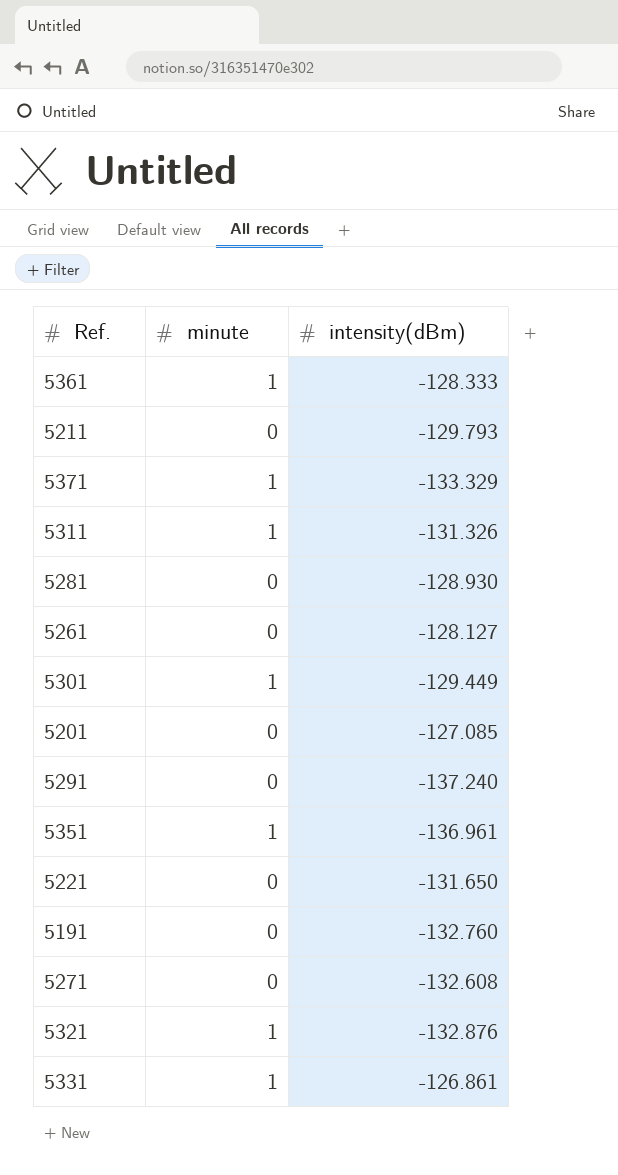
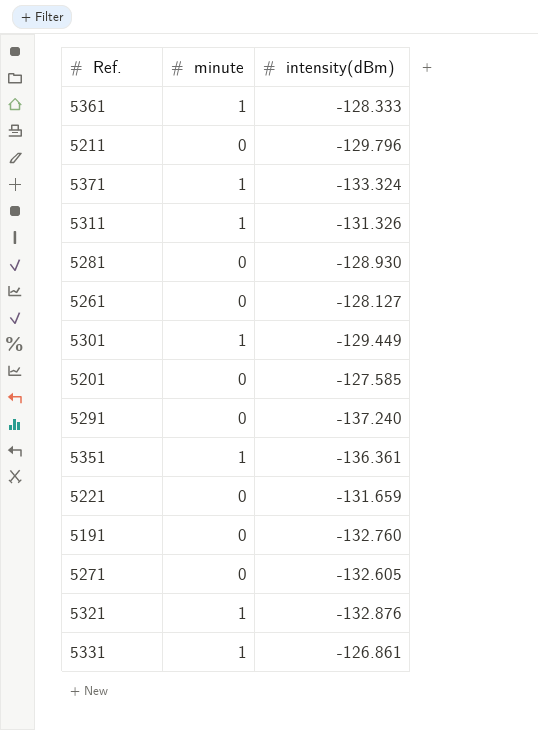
5211 | intensity(dBm): -129.793 -> -129.796
5371 | intensity(dBm): -133.329 -> -133.324
5201 | intensity(dBm): -127.085 -> -127.585
5351 | intensity(dBm): -136.961 -> -136.361
5221 | intensity(dBm): -131.650 -> -131.659
5271 | intensity(dBm): -132.608 -> -132.605

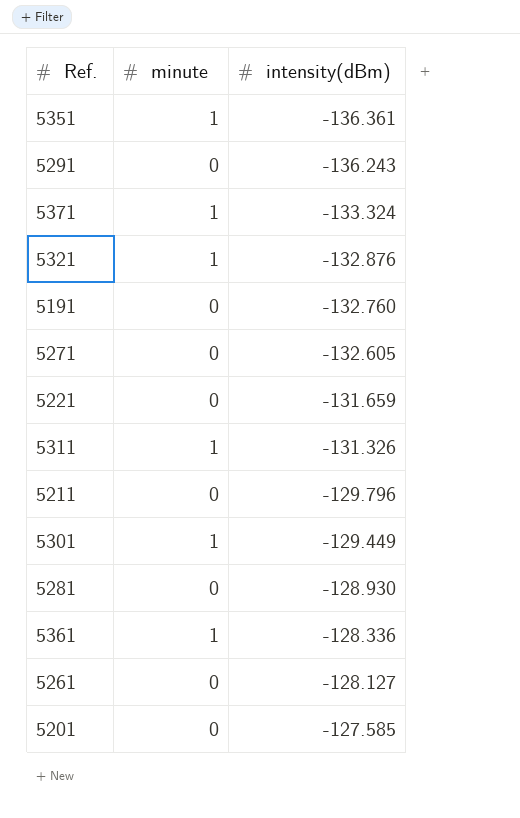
row order: none -> intensity(dBm) ascending
row 5331: 1 | -126.861 -> none
5291 | intensity(dBm): -137.240 -> -136.243
5361 | intensity(dBm): -128.333 -> -128.336

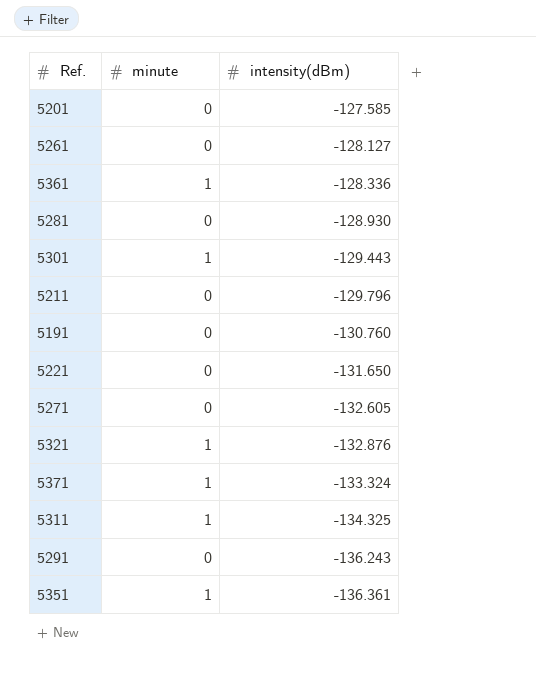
row order: intensity(dBm) ascending -> intensity(dBm) descending
5301 | intensity(dBm): -129.449 -> -129.443
5191 | intensity(dBm): -132.760 -> -130.760
5221 | intensity(dBm): -131.659 -> -131.650
5311 | intensity(dBm): -131.326 -> -134.325

